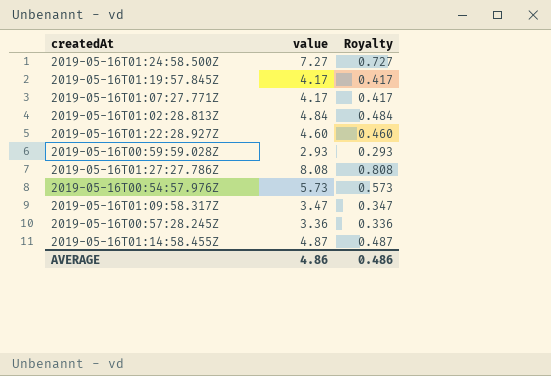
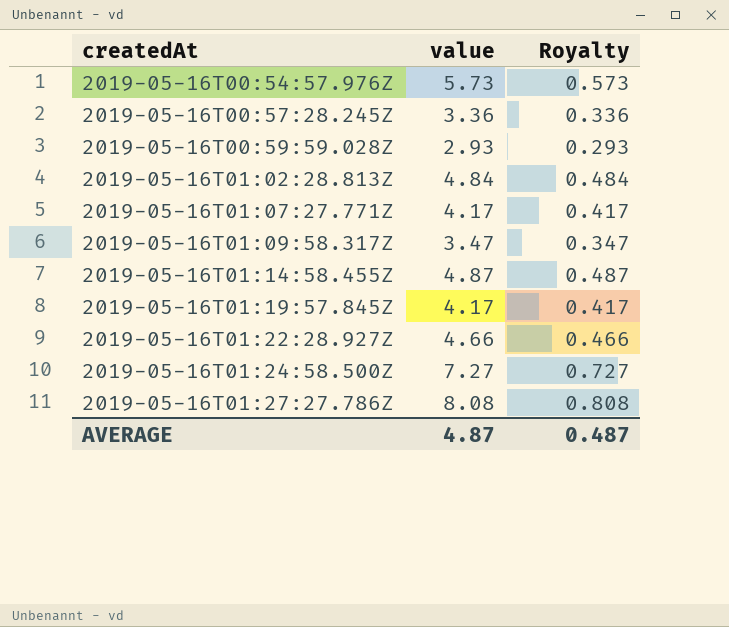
row order: none -> createdAt ascending
2019-05-16T01:22:28.927Z | value: 4.60 -> 4.66
2019-05-16T01:22:28.927Z | Royalty: 0.460 -> 0.466
AVERAGE | value: 4.86 -> 4.87
AVERAGE | Royalty: 0.486 -> 0.487

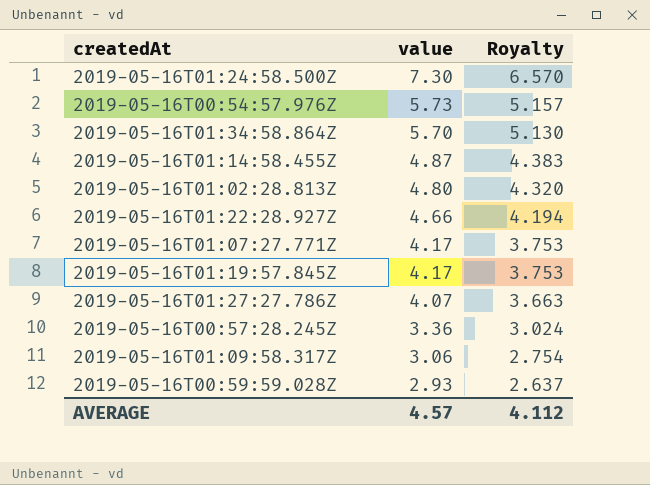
row order: createdAt ascending -> value descending
column Royalty | formula: [value] * 0.1 -> [value] * 0.9
2019-05-16T01:24:58.500Z | value: 7.27 -> 7.30
row 2019-05-16T01:34:58.864Z: none -> 5.70 | 5.130
2019-05-16T01:02:28.813Z | value: 4.84 -> 4.80
2019-05-16T01:27:27.786Z | value: 8.08 -> 4.07
2019-05-16T01:09:58.317Z | value: 3.47 -> 3.06
AVERAGE | value: 4.87 -> 4.57
AVERAGE | Royalty: 0.487 -> 4.112

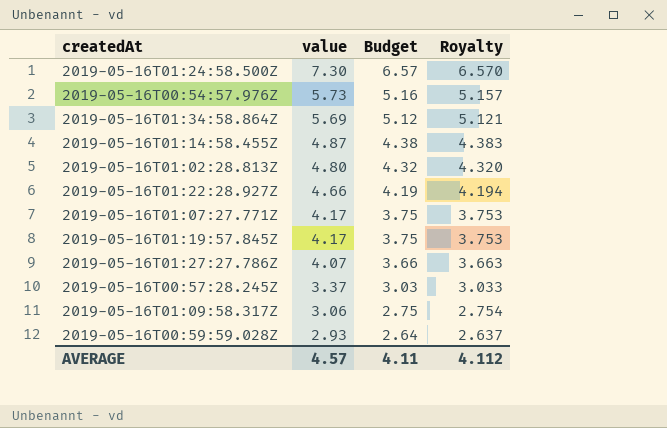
column Budget | formula: none -> [value] * 0.9
2019-05-16T01:34:58.864Z | value: 5.70 -> 5.69
2019-05-16T01:34:58.864Z | Royalty: 5.130 -> 5.121
2019-05-16T00:57:28.245Z | value: 3.36 -> 3.37
2019-05-16T00:57:28.245Z | Royalty: 3.024 -> 3.033

